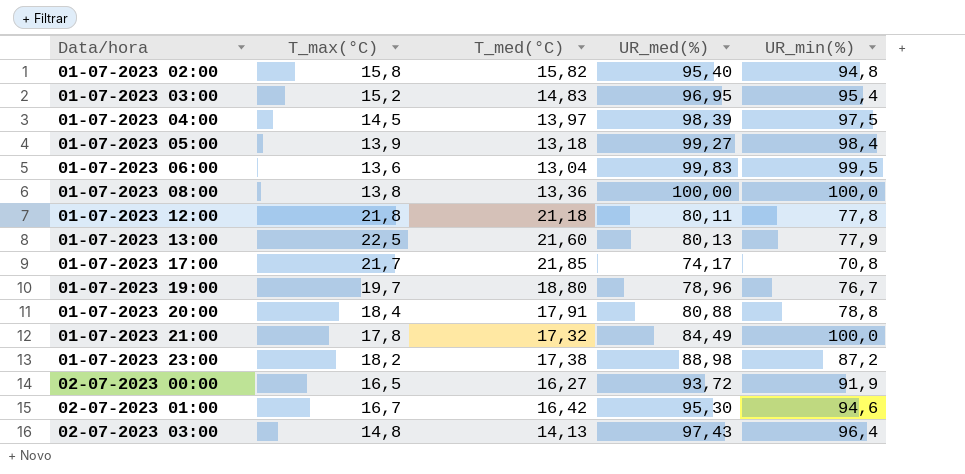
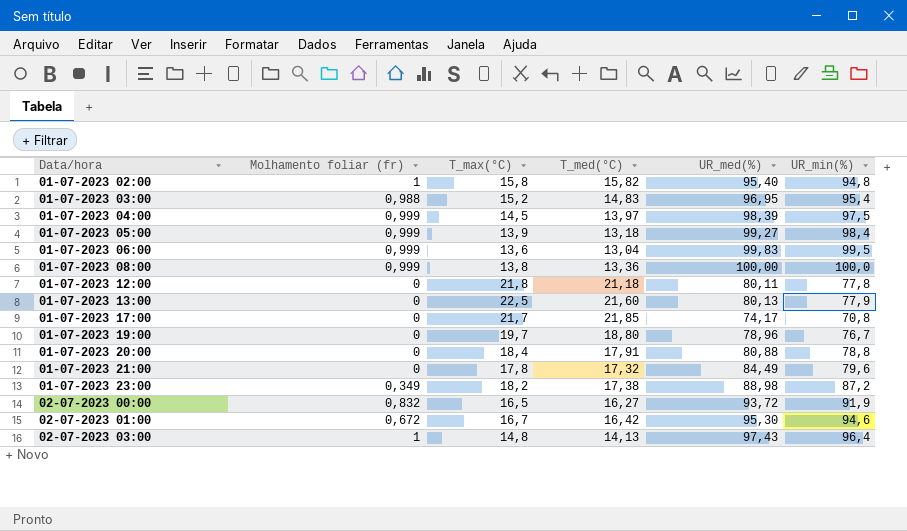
column Molhamento foliar (fr) | position: none -> 2
01-07-2023 21:00 | UR_min(%): 100,0 -> 79,6

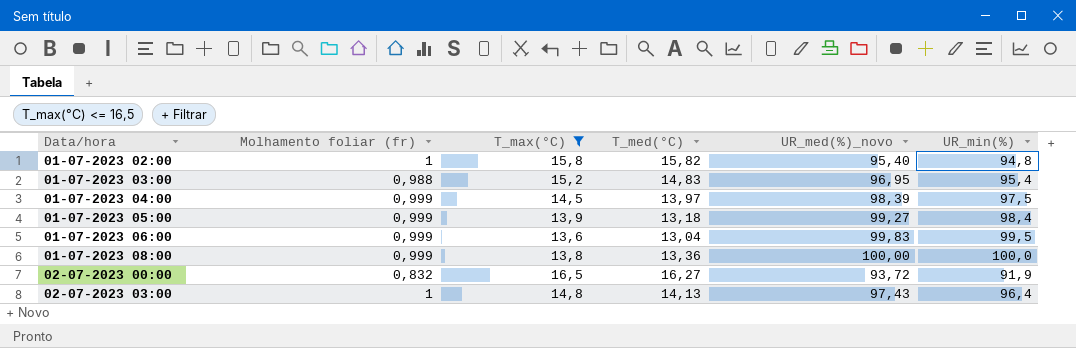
filter: none -> T_max(°C) <= 16,5
column name: UR_med(%) -> UR_med(%)_novo

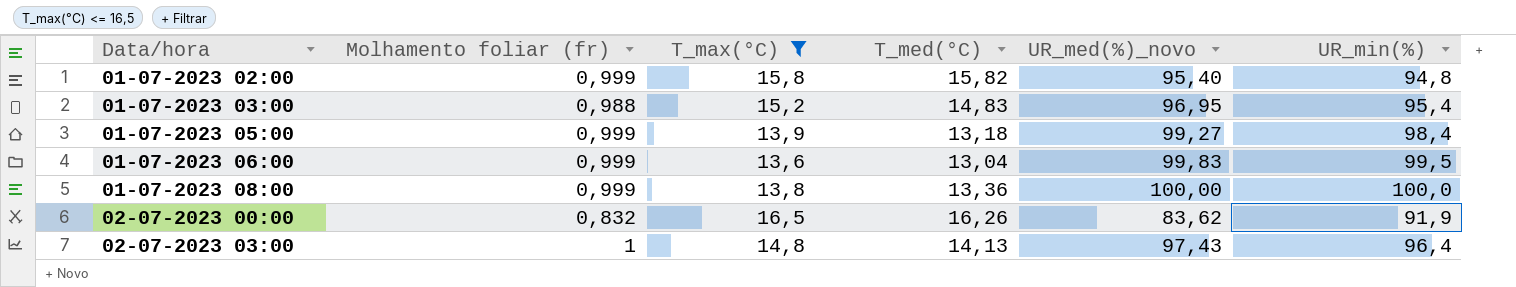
row 01-07-2023 04:00: 0,999 | 14,5 | 13,97 | 98,39 | 97,5 -> none
01-07-2023 02:00 | Molhamento foliar (fr): 1 -> 0,999
02-07-2023 00:00 | T_med(°C): 16,27 -> 16,26
02-07-2023 00:00 | UR_med(%)_novo: 93,72 -> 83,62

